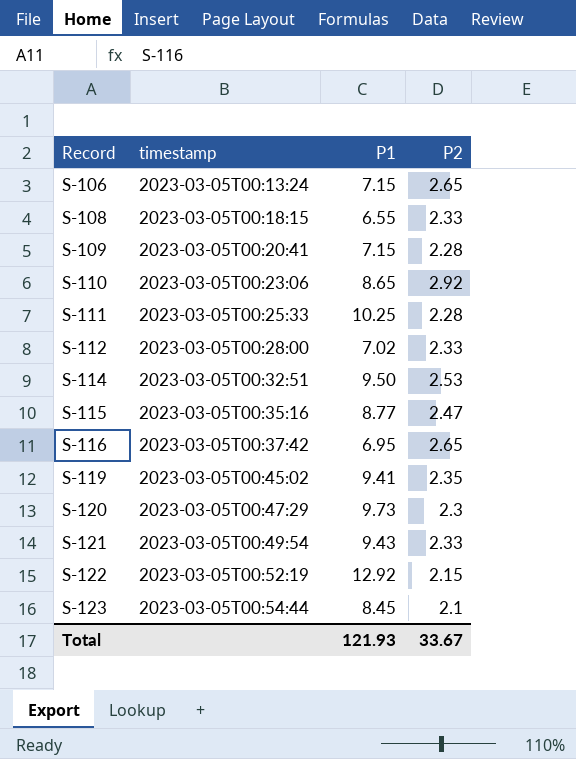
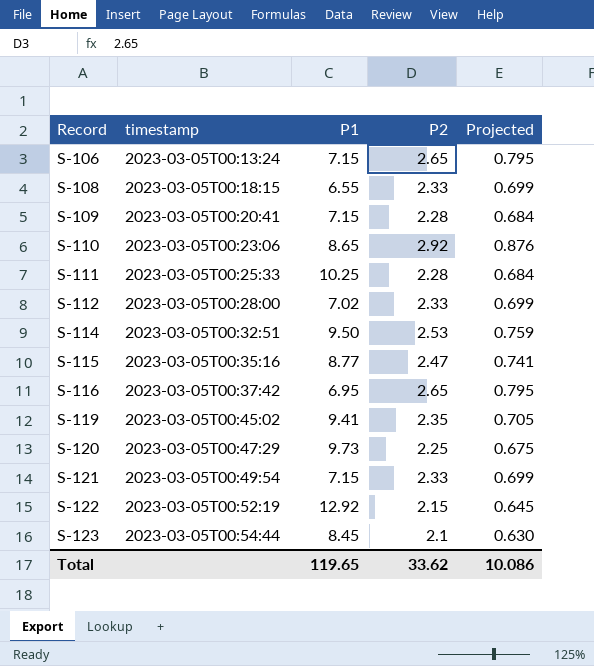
column Projected | formula: none -> [P2] * 0.3
S-120 | P2: 2.3 -> 2.25
S-121 | P1: 9.43 -> 7.15
Total | P1: 121.93 -> 119.65
Total | P2: 33.67 -> 33.62

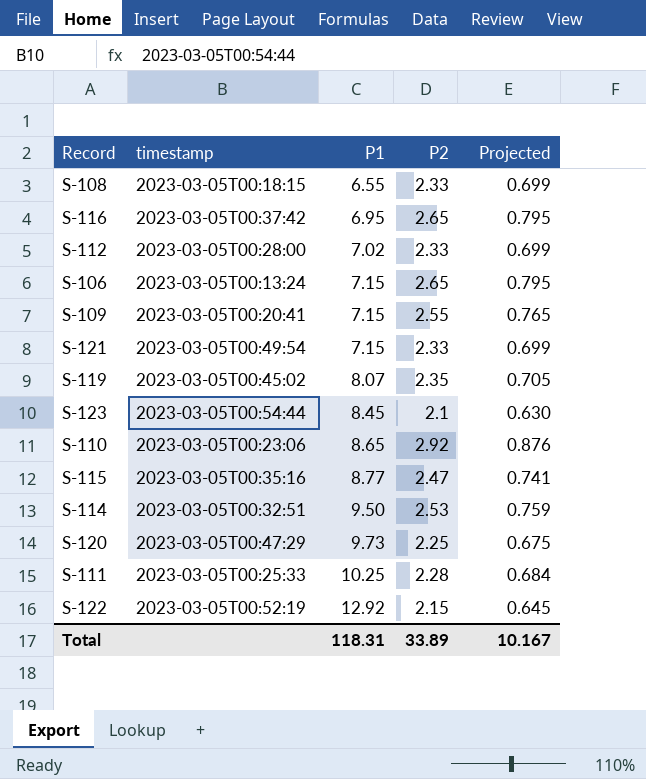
row order: Record ascending -> P1 ascending
S-109 | P2: 2.28 -> 2.55
S-109 | Projected: 0.684 -> 0.765
S-119 | P1: 9.41 -> 8.07
Total | P1: 119.65 -> 118.31
Total | P2: 33.62 -> 33.89
Total | Projected: 10.086 -> 10.167

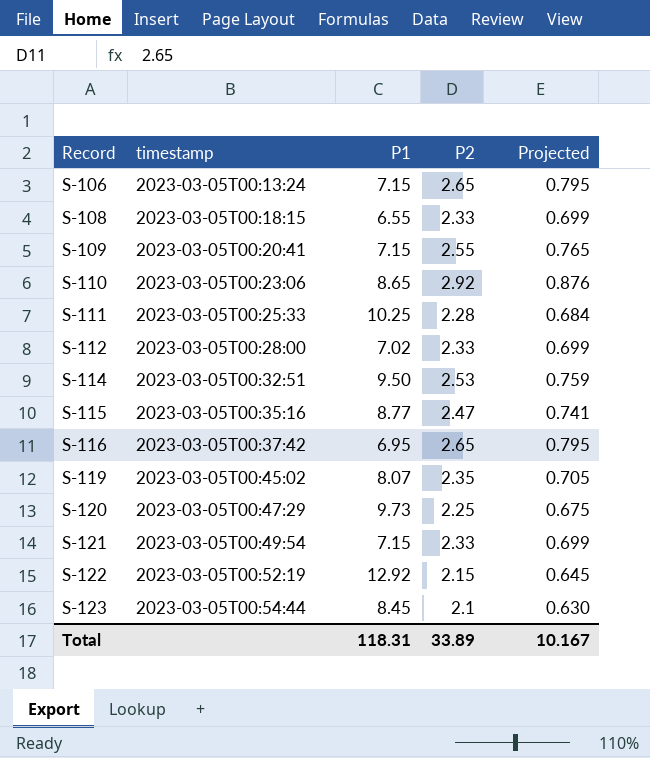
row order: P1 ascending -> Record ascending

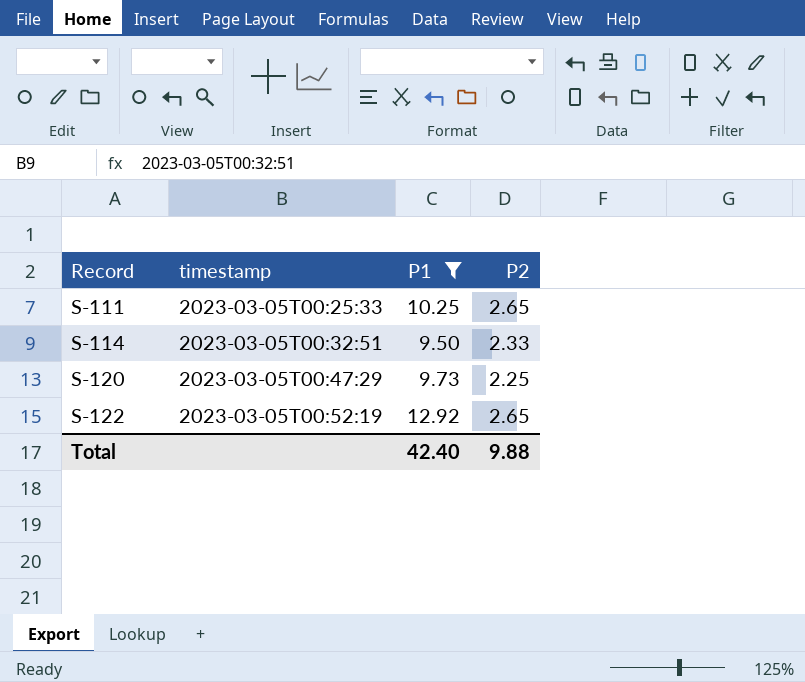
filter: none -> P1 >= 9.50
column Projected | formula: [P2] * 0.3 -> none
S-111 | P2: 2.28 -> 2.65
S-114 | P2: 2.53 -> 2.33
S-122 | P2: 2.15 -> 2.65
Total | P1: 118.31 -> 42.40
Total | P2: 33.89 -> 9.88

